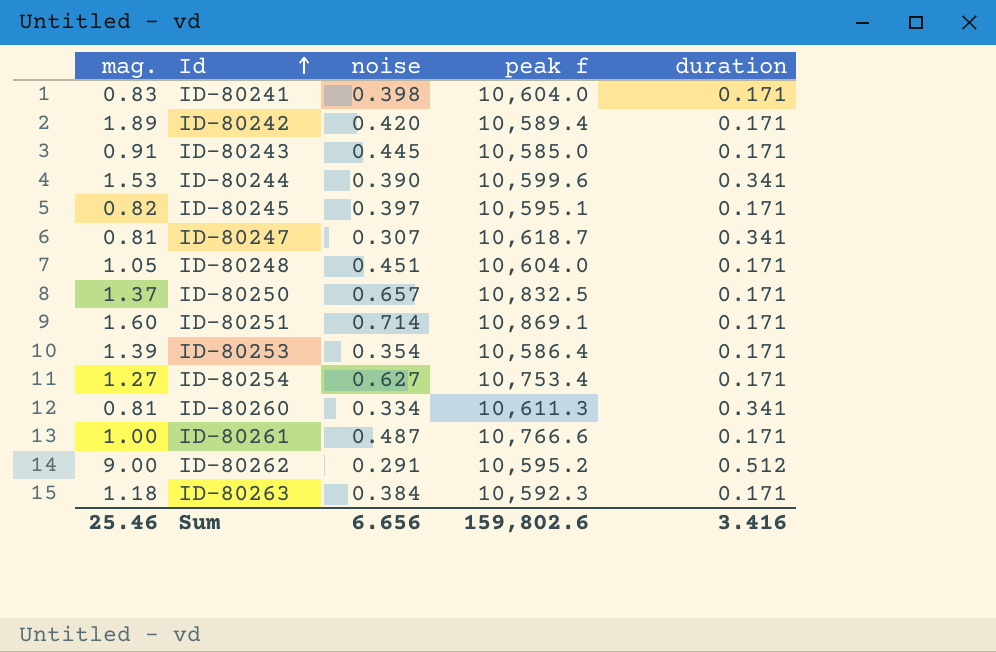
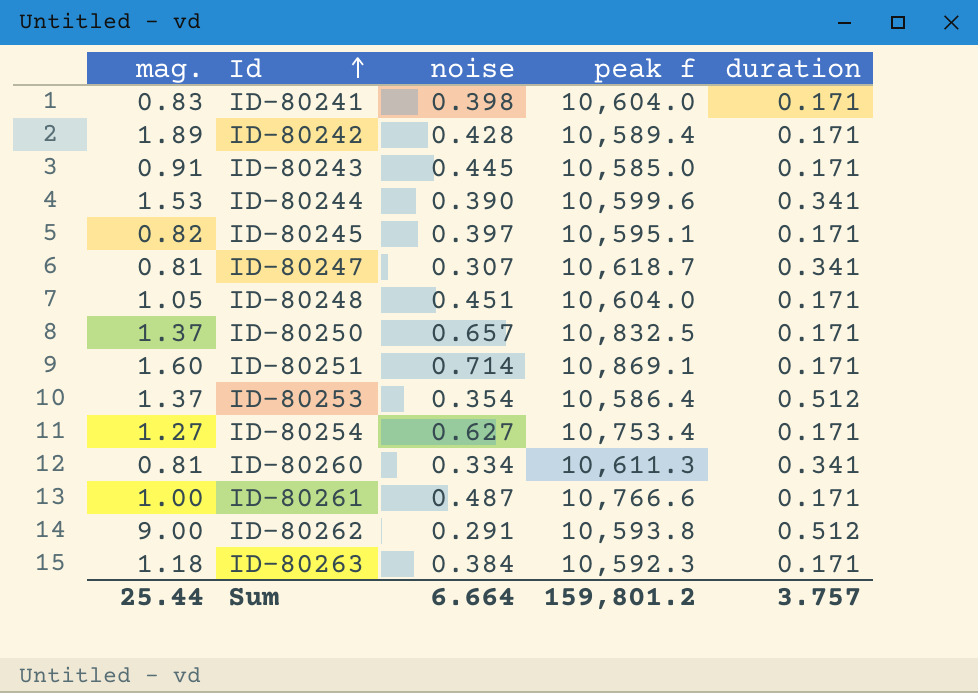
ID-80242 | noise: 0.420 -> 0.428
ID-80253 | mag.: 1.39 -> 1.37
ID-80253 | duration: 0.171 -> 0.512
ID-80262 | peak f: 10,595.2 -> 10,593.8
Sum | mag.: 25.46 -> 25.44
Sum | noise: 6.656 -> 6.664
Sum | peak f: 159,802.6 -> 159,801.2
Sum | duration: 3.416 -> 3.757

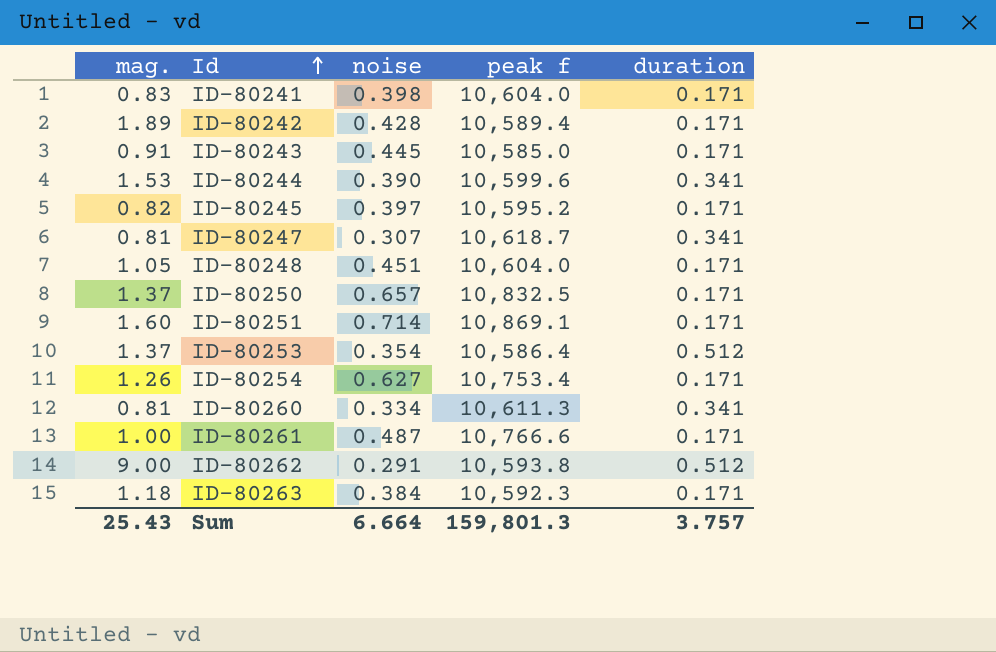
ID-80245 | peak f: 10,595.1 -> 10,595.2
ID-80254 | mag.: 1.27 -> 1.26
Sum | mag.: 25.44 -> 25.43
Sum | peak f: 159,801.2 -> 159,801.3

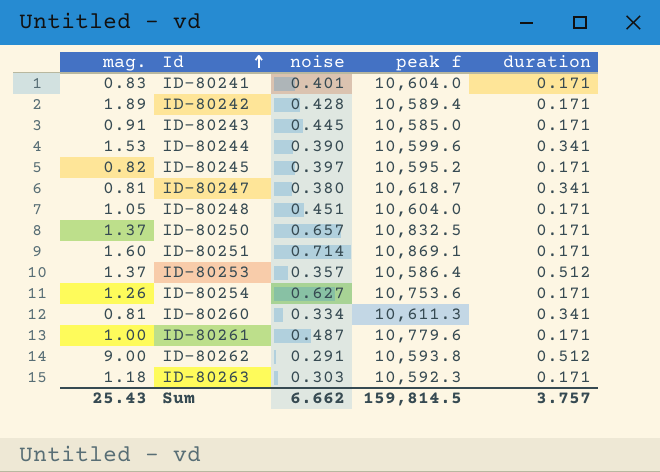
ID-80241 | noise: 0.398 -> 0.401
ID-80247 | noise: 0.307 -> 0.380
ID-80253 | noise: 0.354 -> 0.357
ID-80254 | peak f: 10,753.4 -> 10,753.6
ID-80261 | peak f: 10,766.6 -> 10,779.6
ID-80263 | noise: 0.384 -> 0.303
Sum | noise: 6.664 -> 6.662
Sum | peak f: 159,801.3 -> 159,814.5

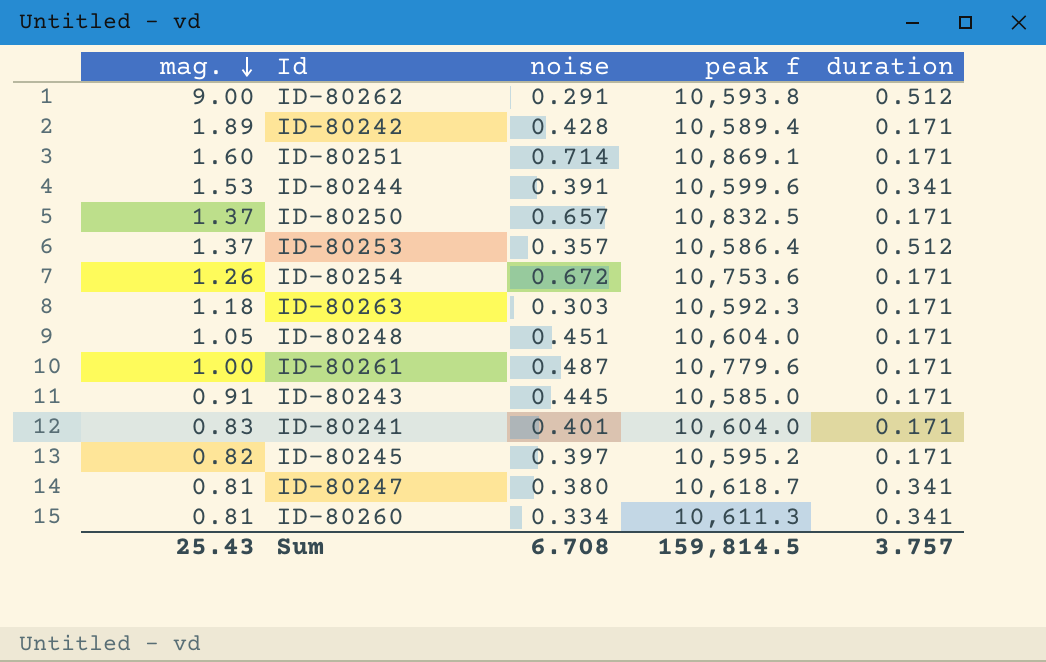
row order: Id ascending -> mag. descending
ID-80244 | noise: 0.390 -> 0.391
ID-80254 | noise: 0.627 -> 0.672
Sum | noise: 6.662 -> 6.708

